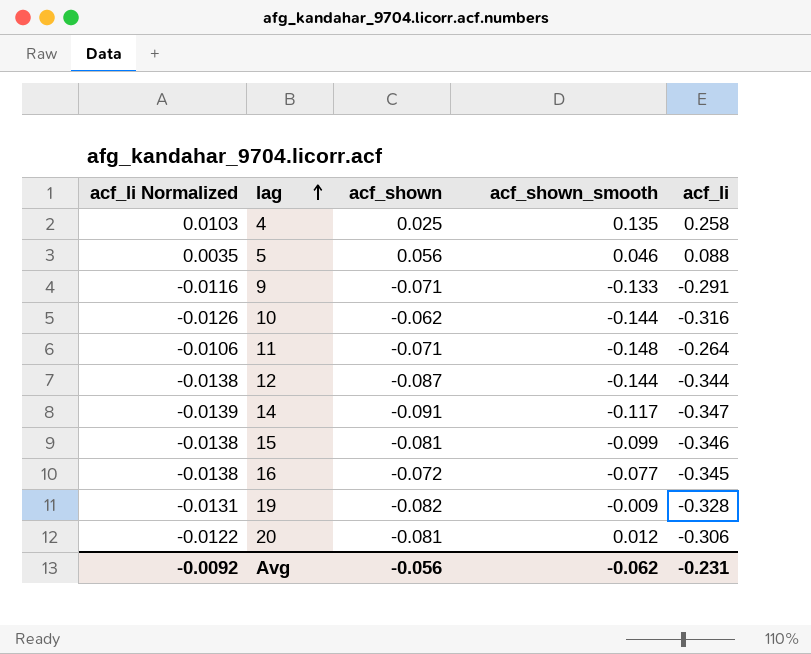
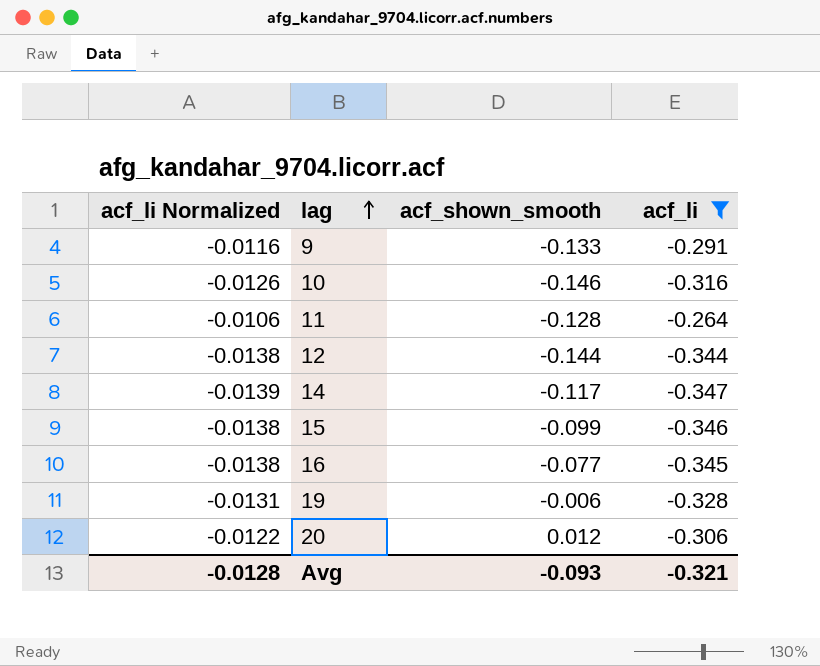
filter: none -> acf_li <= -0.264
column acf_shown | position: 3 -> none
10 | acf_shown_smooth: -0.144 -> -0.146
11 | acf_shown_smooth: -0.148 -> -0.128
19 | acf_shown_smooth: -0.009 -> -0.006
Avg | acf_li Normalized: -0.0092 -> -0.0128
Avg | acf_shown_smooth: -0.062 -> -0.093
Avg | acf_li: -0.231 -> -0.321

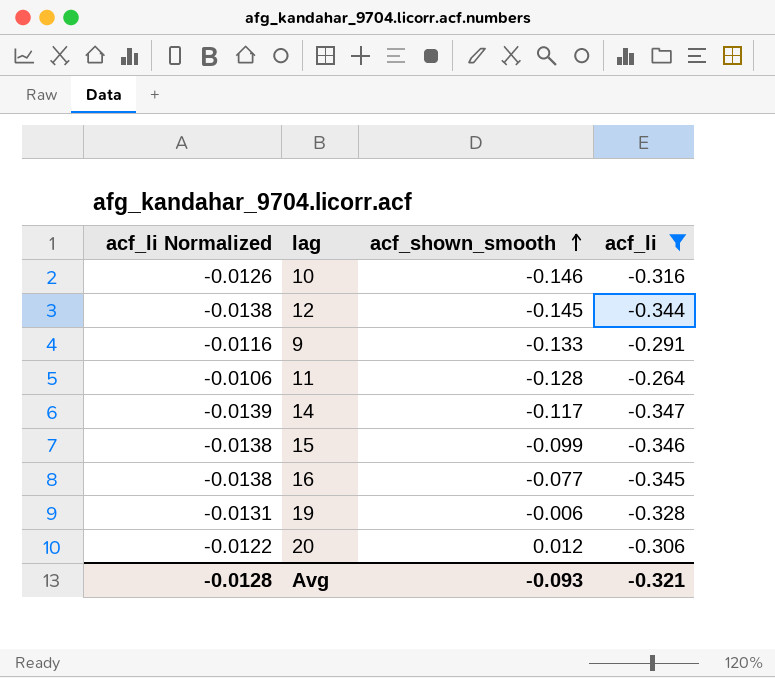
row order: lag ascending -> acf_shown_smooth ascending
12 | acf_shown_smooth: -0.144 -> -0.145

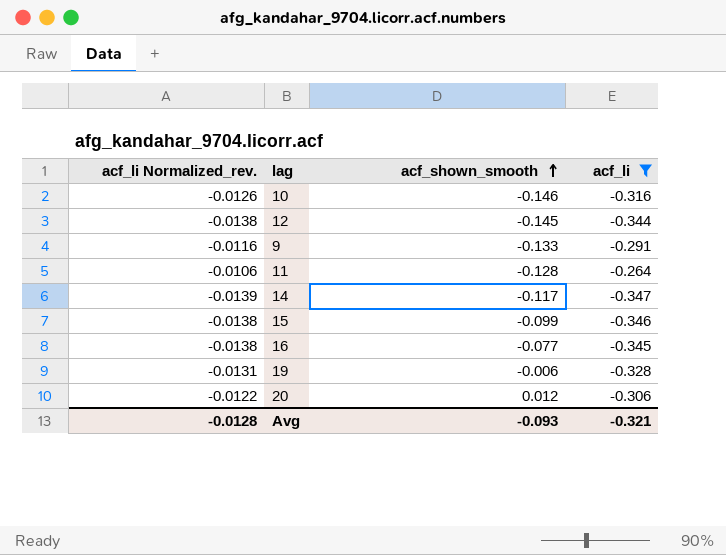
column name: acf_li Normalized -> acf_li Normalized_rev.

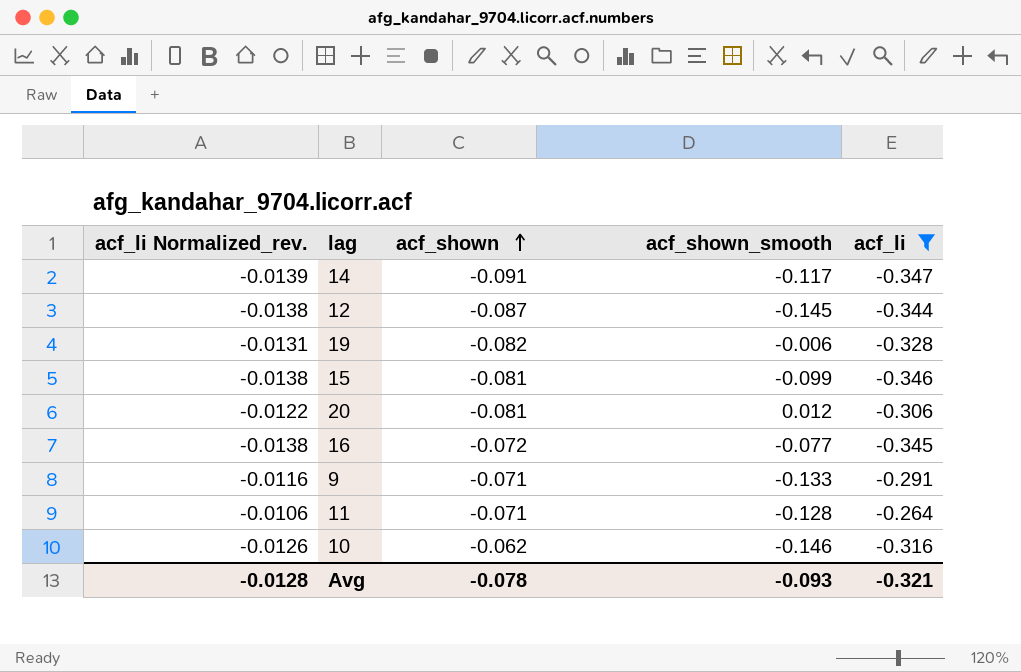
row order: acf_shown_smooth ascending -> acf_shown ascending
column acf_shown | position: none -> 3

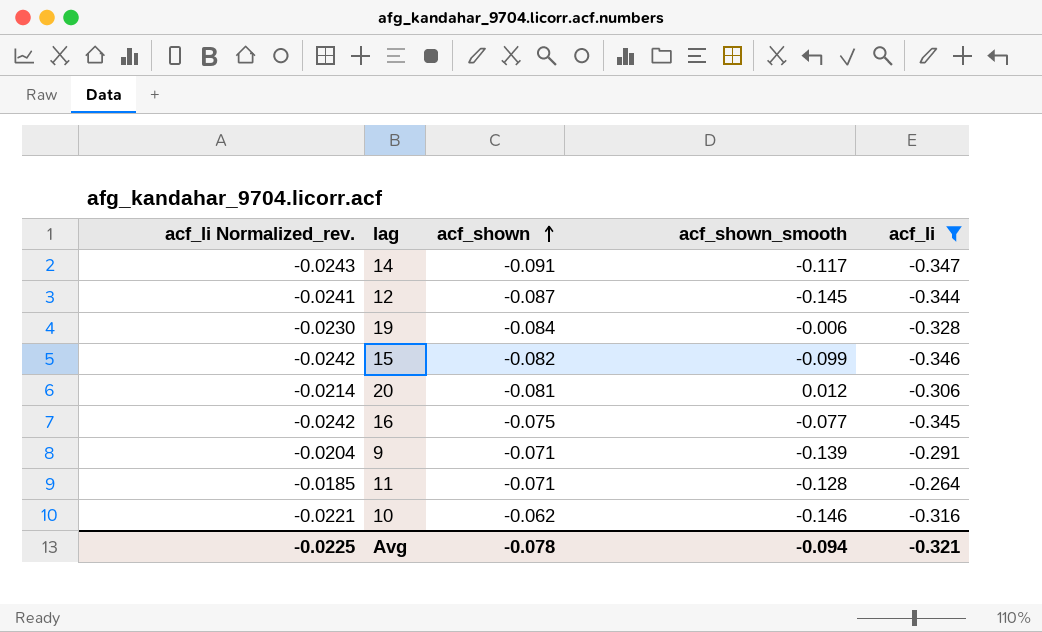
column acf_li Normalized_rev. | formula: [acf_li] * 0.04 -> [acf_li] * 0.07
19 | acf_shown: -0.082 -> -0.084
15 | acf_shown: -0.081 -> -0.082
16 | acf_shown: -0.072 -> -0.075
9 | acf_shown_smooth: -0.133 -> -0.139
Avg | acf_li Normalized_rev.: -0.0128 -> -0.0225
Avg | acf_shown_smooth: -0.093 -> -0.094

